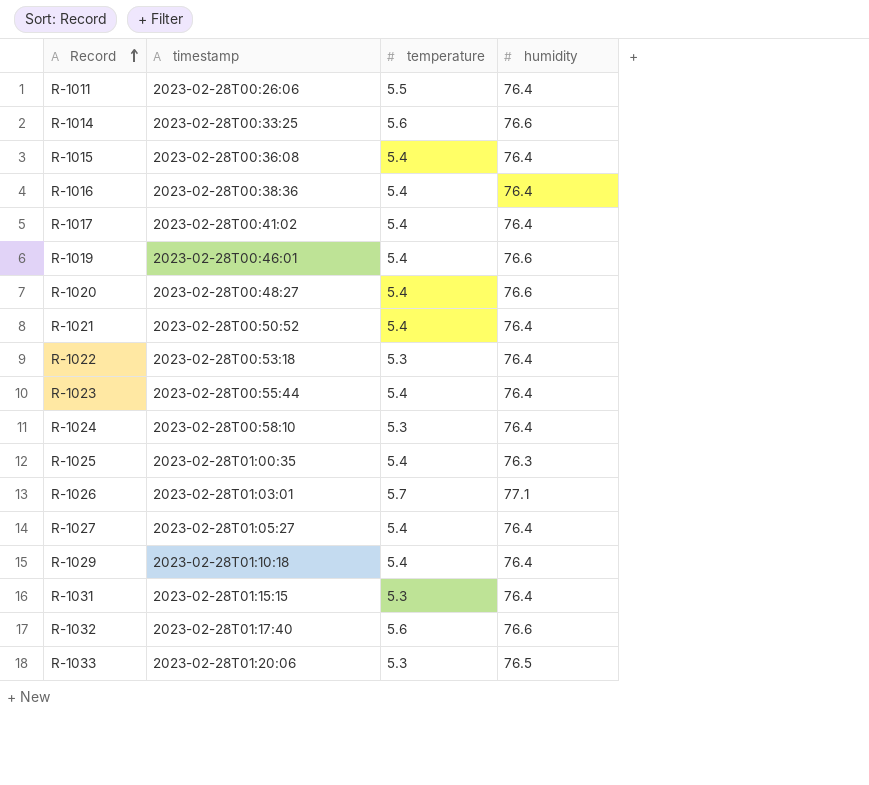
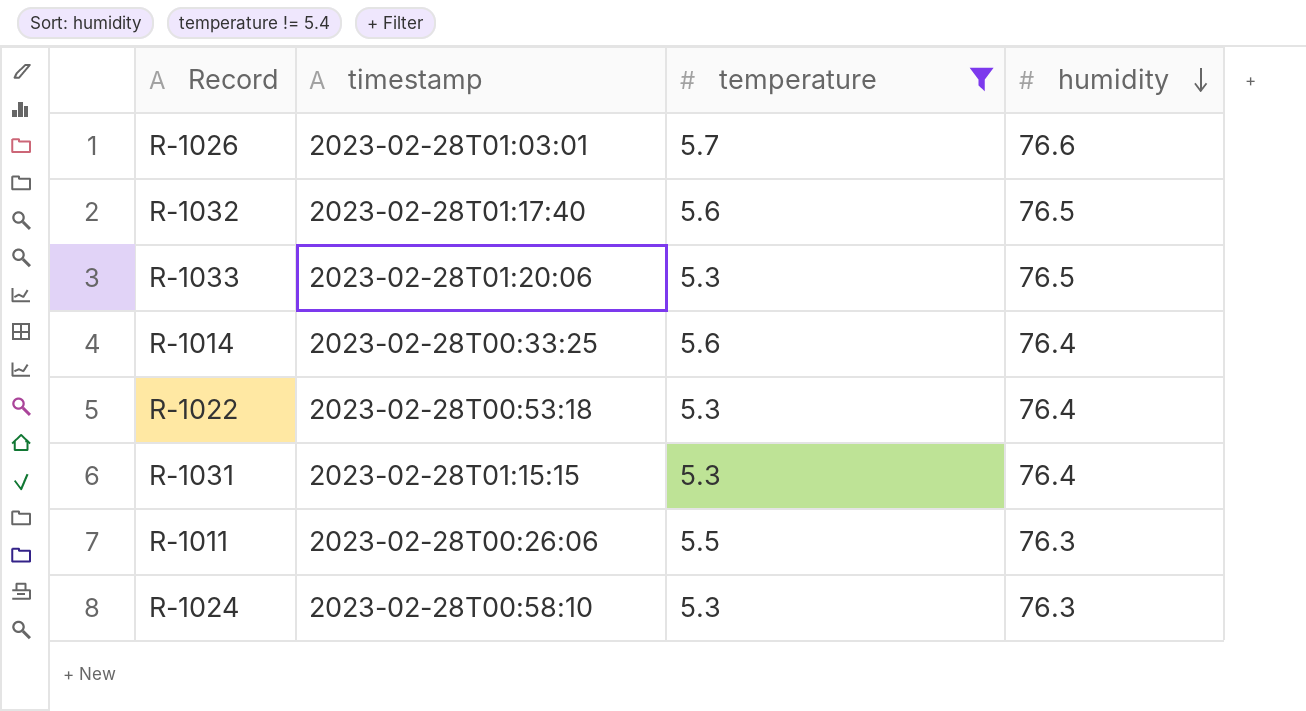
filter: none -> temperature != 5.4
row order: Record ascending -> humidity descending
R-1026 | humidity: 77.1 -> 76.6
R-1032 | humidity: 76.6 -> 76.5
R-1014 | humidity: 76.6 -> 76.4
R-1011 | humidity: 76.4 -> 76.3
R-1024 | humidity: 76.4 -> 76.3

